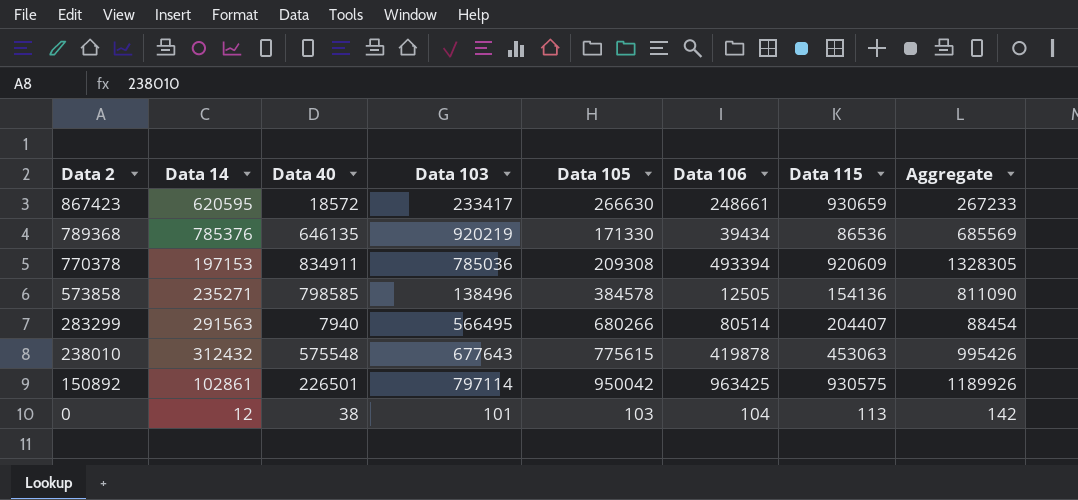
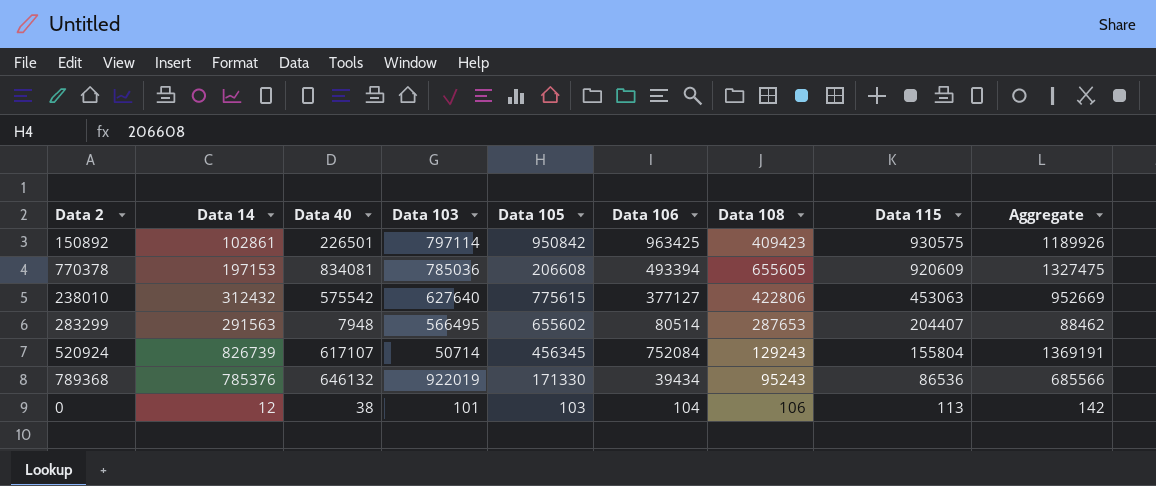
row order: Data 2 descending -> Data 115 descending
column Data 108 | position: none -> 7
row 867423: 620595 | 18572 | 233417 | 266630 | 248661 | 930659 | 267233 -> none
row 573858: 235271 | 798585 | 138496 | 384578 | 12505 | 154136 | 811090 -> none
150892 | Data 105: 950042 -> 950842
770378 | Data 40: 834911 -> 834081
770378 | Data 105: 209308 -> 206608
770378 | Aggregate: 1328305 -> 1327475
238010 | Data 40: 575548 -> 575542
238010 | Data 103: 677643 -> 627640
238010 | Data 106: 419878 -> 377127
238010 | Aggregate: 995426 -> 952669
283299 | Data 40: 7940 -> 7948
283299 | Data 105: 680266 -> 655602
283299 | Aggregate: 88454 -> 88462
row 520924: none -> 826739 | 617107 | 50714 | 456345 | 752084 | 129243 | 155804 | 1369191
789368 | Data 40: 646135 -> 646132
789368 | Data 103: 920219 -> 922019
789368 | Aggregate: 685569 -> 685566

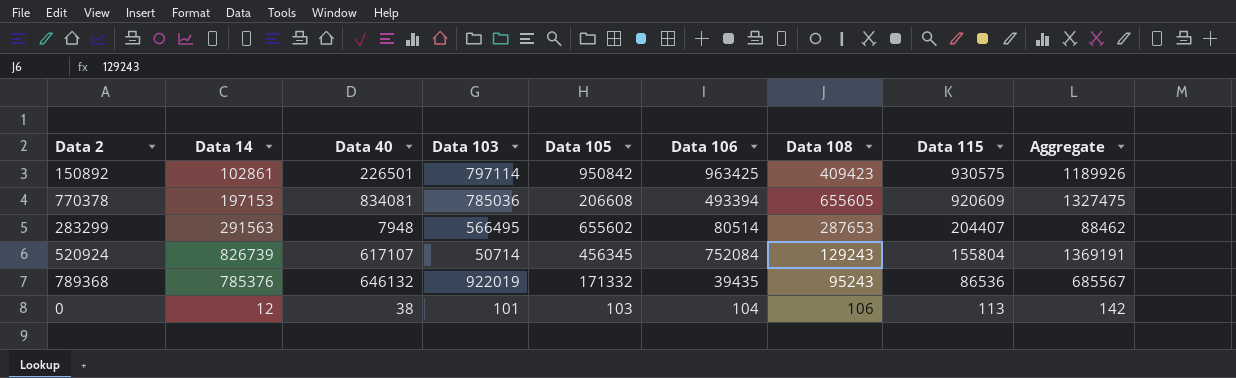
row 238010: 312432 | 575542 | 627640 | 775615 | 377127 | 422806 | 453063 | 952669 -> none
789368 | Data 105: 171330 -> 171332
789368 | Data 106: 39434 -> 39435
789368 | Aggregate: 685566 -> 685567

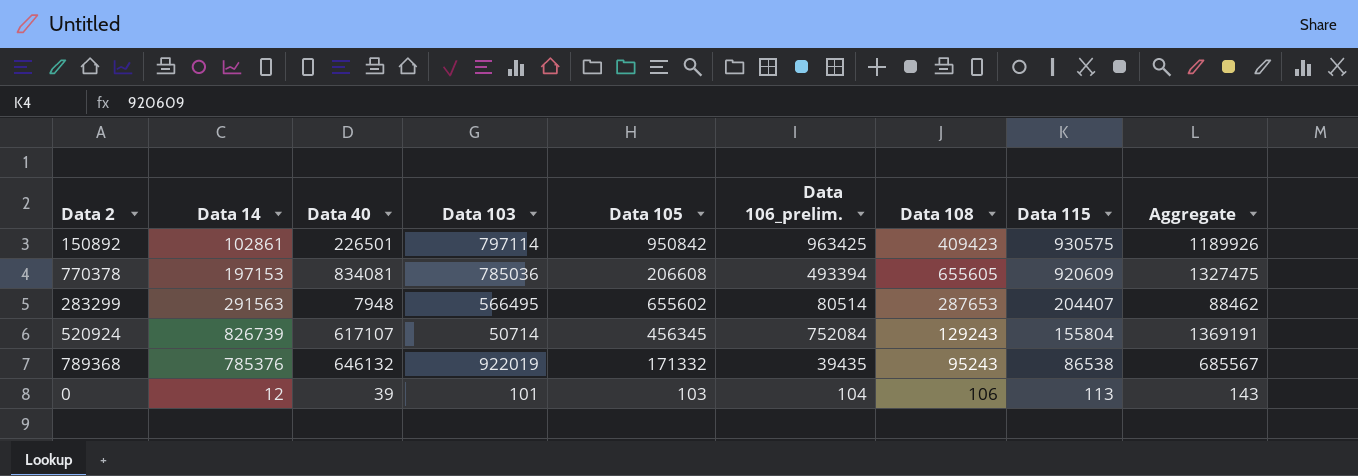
column name: Data 106 -> Data 106_prelim.
789368 | Data 115: 86536 -> 86538
0 | Data 40: 38 -> 39
0 | Aggregate: 142 -> 143

